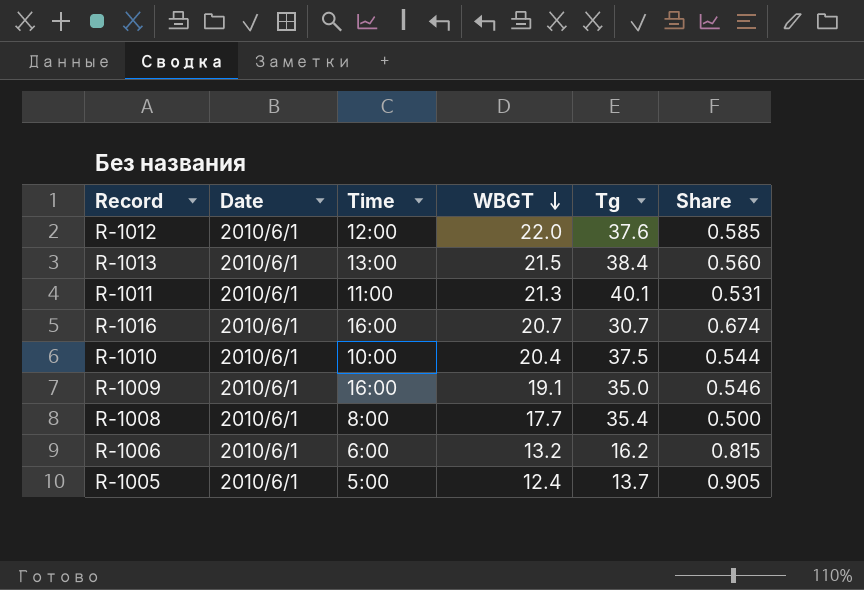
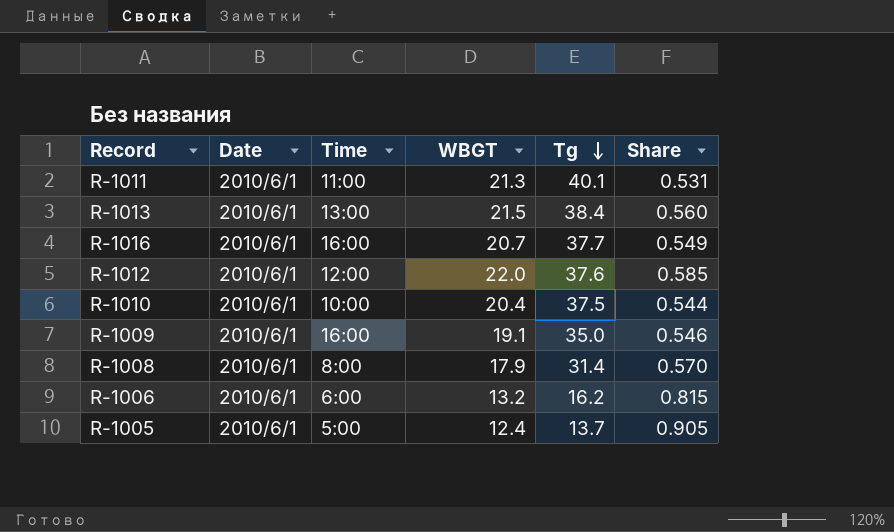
row order: WBGT descending -> Tg descending
R-1016 | Tg: 30.7 -> 37.7
R-1016 | Share: 0.674 -> 0.549
R-1008 | WBGT: 17.7 -> 17.9
R-1008 | Tg: 35.4 -> 31.4
R-1008 | Share: 0.500 -> 0.570

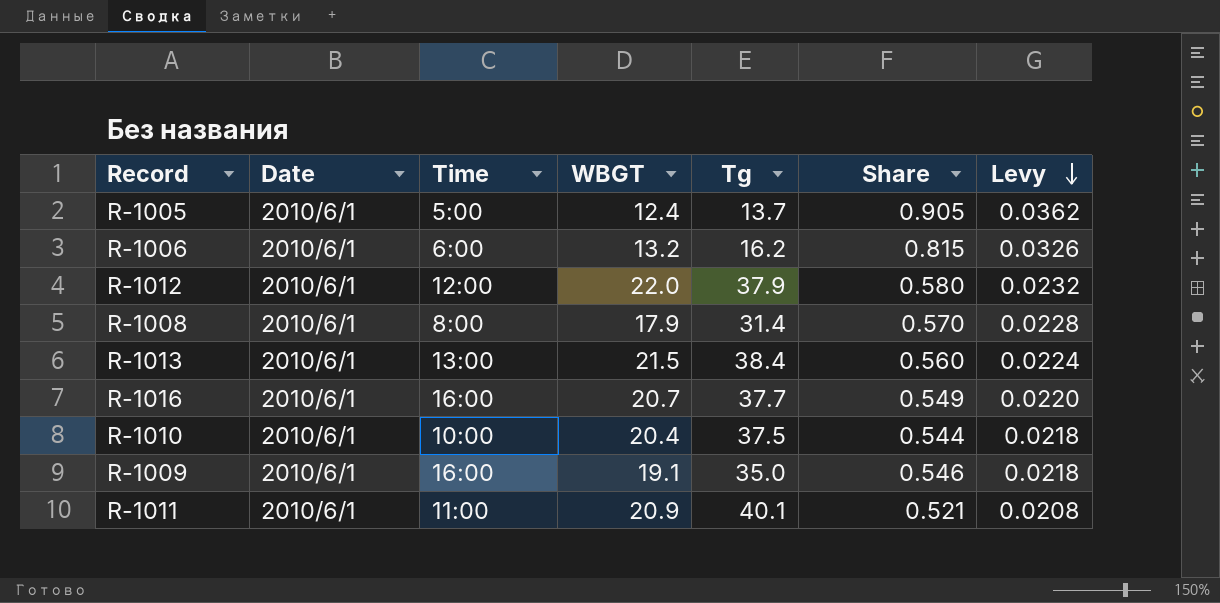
row order: Tg descending -> Levy descending
column Levy | formula: none -> [Share] * 0.04
R-1012 | Tg: 37.6 -> 37.9
R-1012 | Share: 0.585 -> 0.580
R-1011 | WBGT: 21.3 -> 20.9
R-1011 | Share: 0.531 -> 0.521

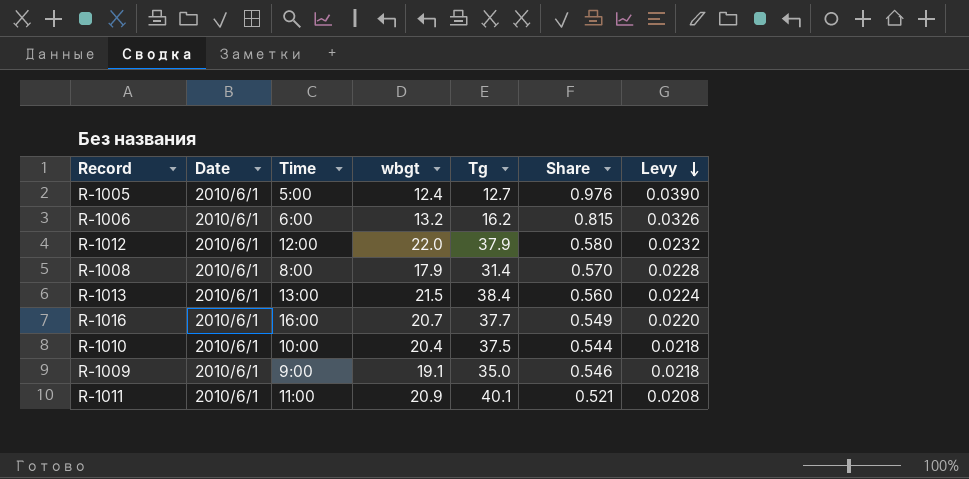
column name: WBGT -> wbgt
R-1005 | Tg: 13.7 -> 12.7
R-1005 | Share: 0.905 -> 0.976
R-1005 | Levy: 0.0362 -> 0.0390
R-1009 | Time: 16:00 -> 9:00

